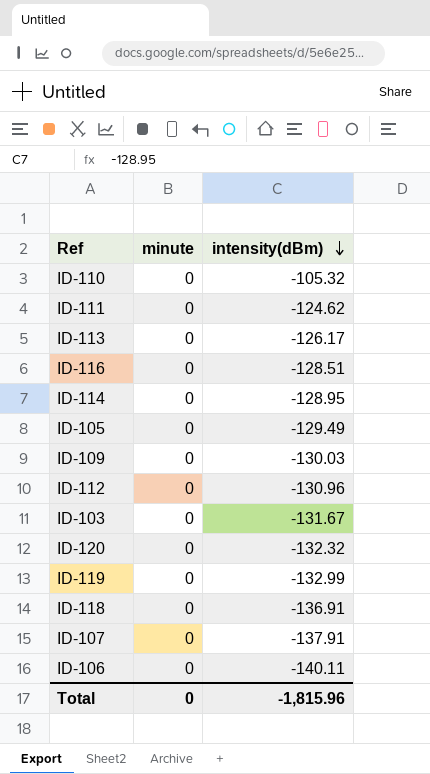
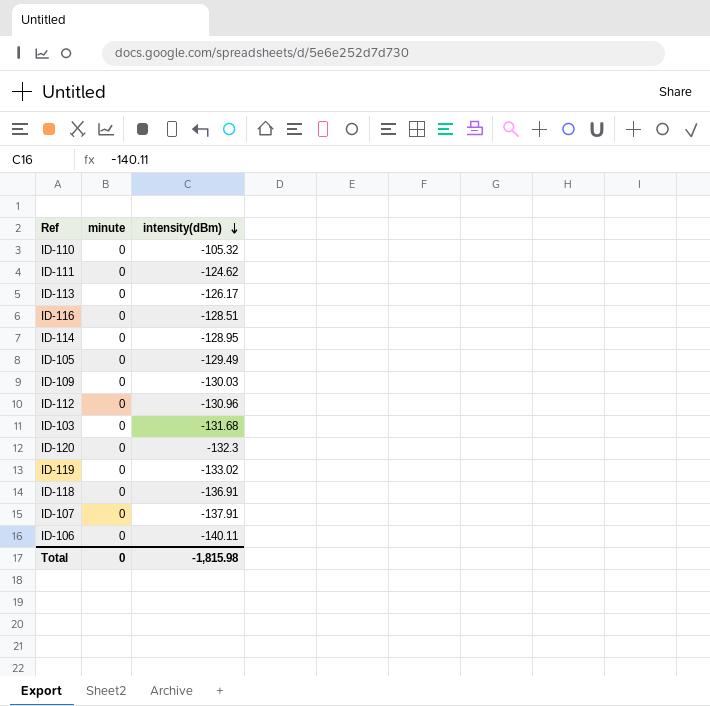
ID-103 | intensity(dBm): -131.67 -> -131.68
ID-120 | intensity(dBm): -132.32 -> -132.3
ID-119 | intensity(dBm): -132.99 -> -133.02
Total | intensity(dBm): -1,815.96 -> -1,815.98

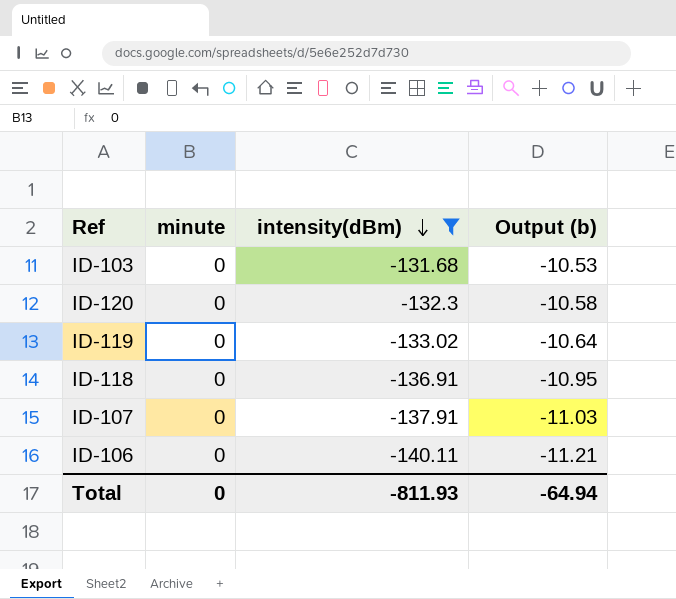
filter: none -> intensity(dBm) <= -131.68
column Output (b) | formula: none -> [intensity(dBm)] * 0.08
Total | intensity(dBm): -1,815.98 -> -811.93

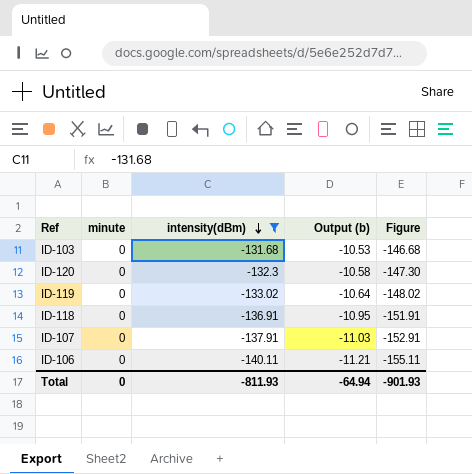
column Figure | formula: none -> [intensity(dBm)] - 15

